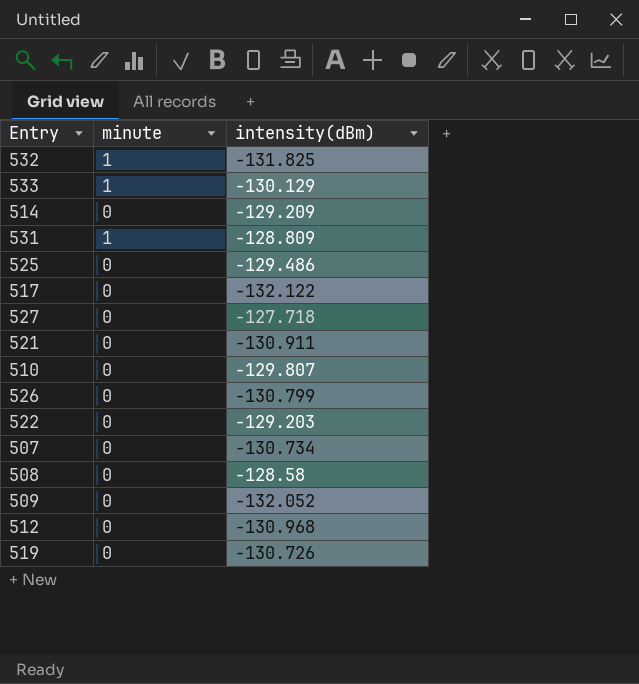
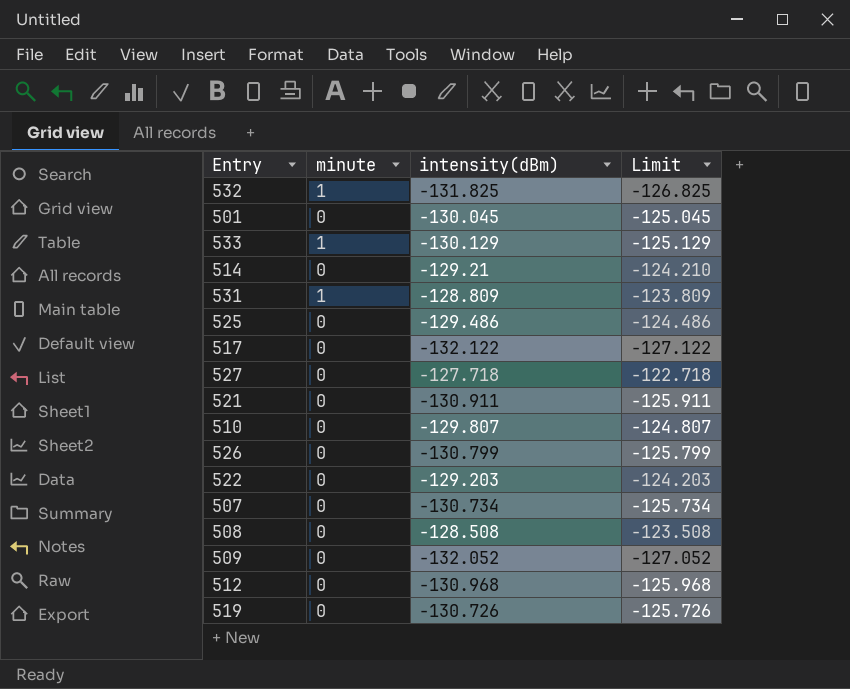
column Limit | formula: none -> [intensity(dBm)] + 5
row 501: none -> 0 | -130.045 | -125.045
514 | intensity(dBm): -129.209 -> -129.21
508 | intensity(dBm): -128.58 -> -128.508

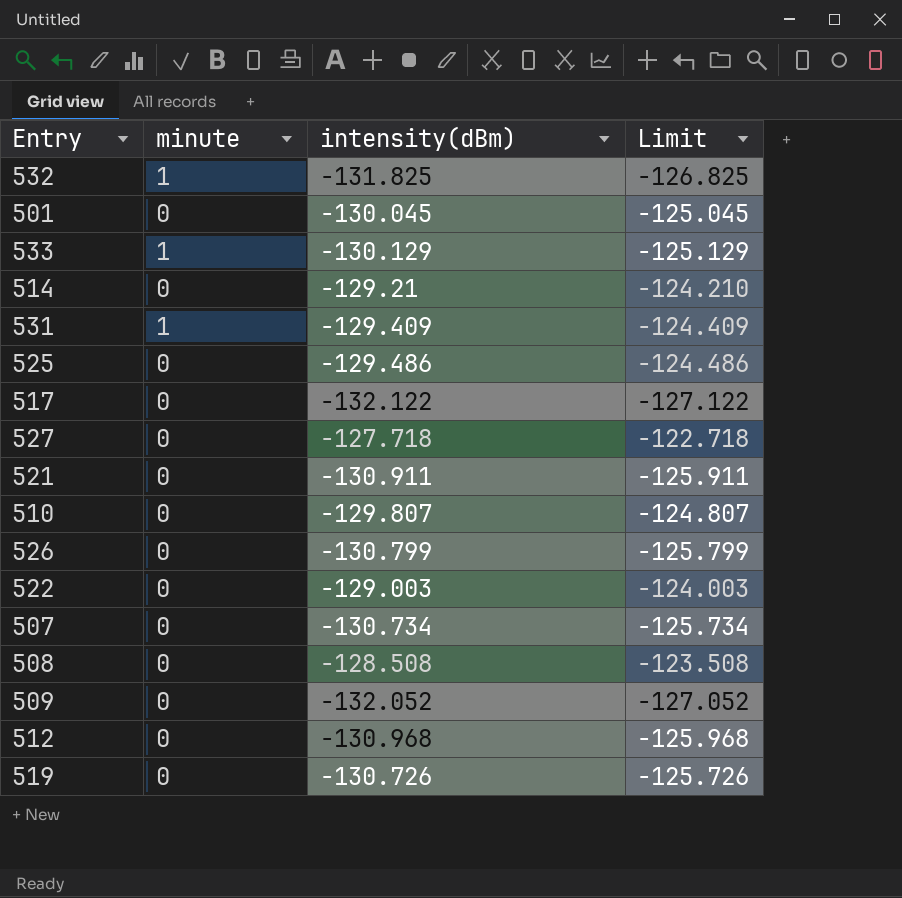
531 | intensity(dBm): -128.809 -> -129.409
531 | Limit: -123.809 -> -124.409
522 | intensity(dBm): -129.203 -> -129.003
522 | Limit: -124.203 -> -124.003

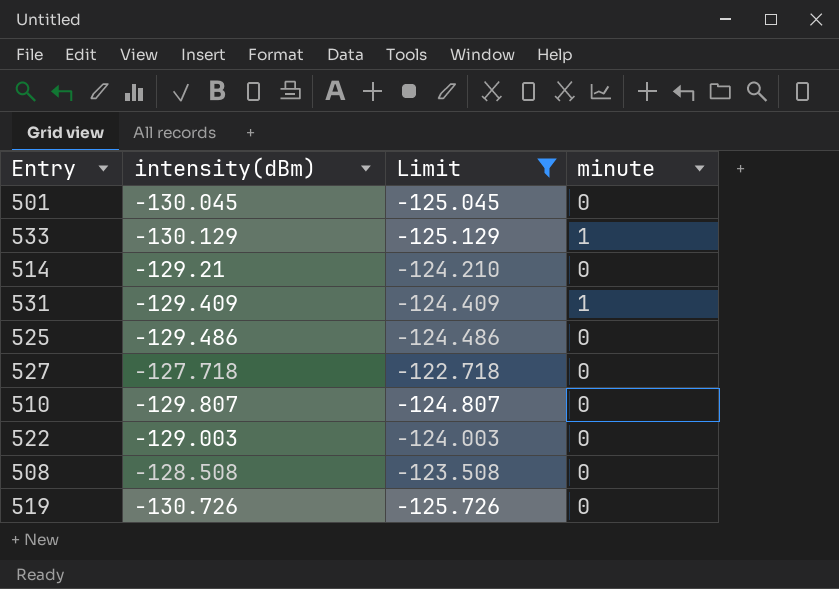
filter: none -> Limit >= -125.726
column minute | position: 2 -> 4

